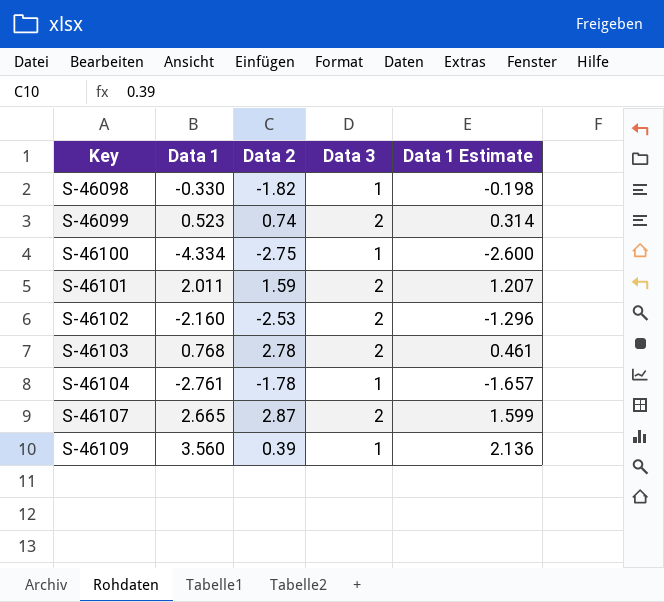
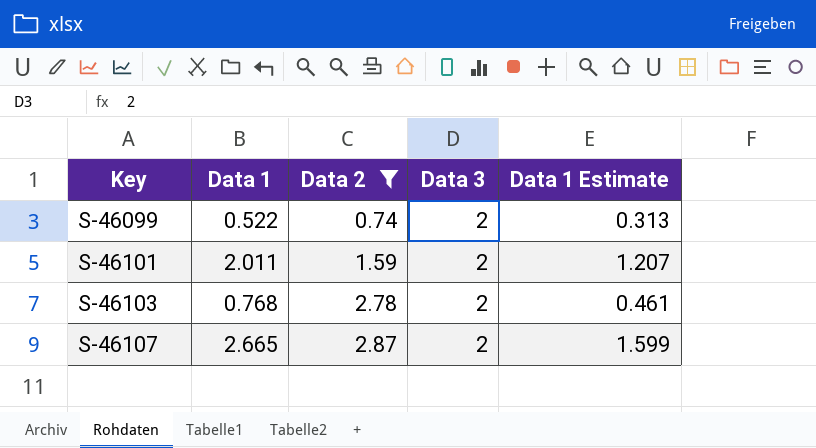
filter: none -> Data 2 >= 0.74
S-46099 | Data 1: 0.523 -> 0.522
S-46099 | Data 1 Estimate: 0.314 -> 0.313

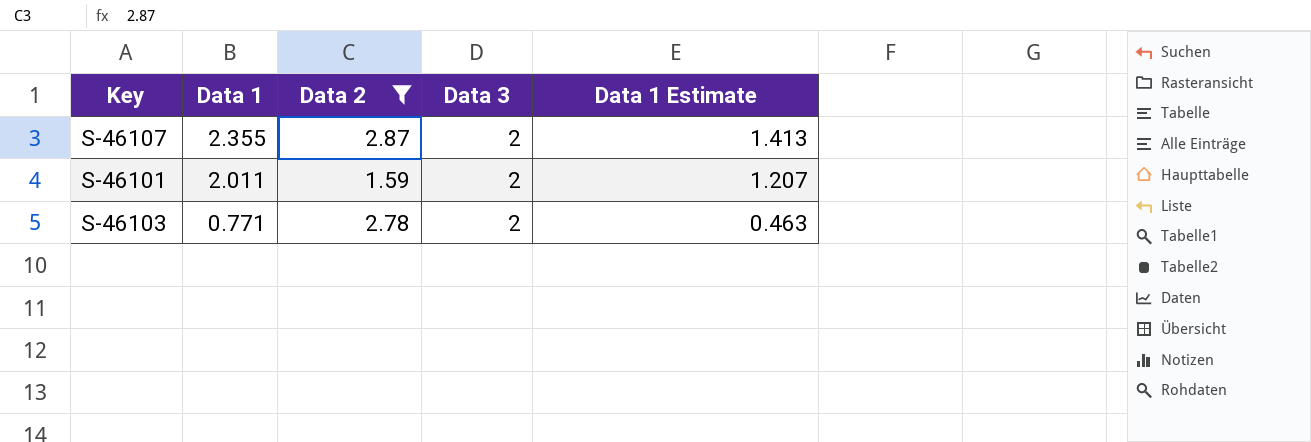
row order: Key ascending -> Data 1 descending
row S-46099: 0.522 | 0.74 | 2 | 0.313 -> none
S-46107 | Data 1: 2.665 -> 2.355
S-46107 | Data 1 Estimate: 1.599 -> 1.413
S-46103 | Data 1: 0.768 -> 0.771
S-46103 | Data 1 Estimate: 0.461 -> 0.463

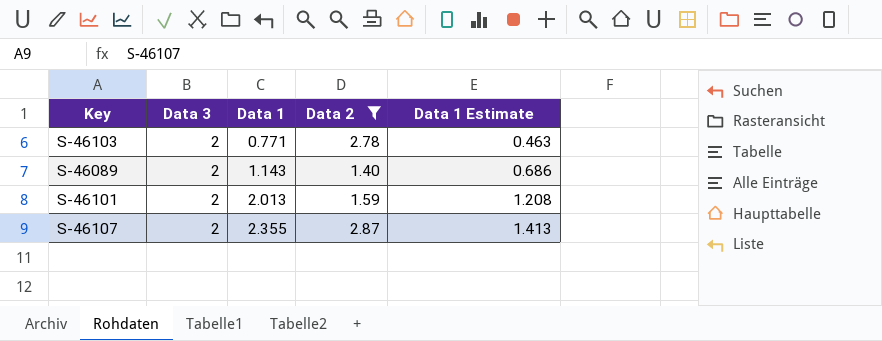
row order: Data 1 descending -> Data 1 ascending
column Data 3 | position: 4 -> 2
row S-46089: none -> 2 | 1.143 | 1.40 | 0.686
S-46101 | Data 1: 2.011 -> 2.013
S-46101 | Data 1 Estimate: 1.207 -> 1.208

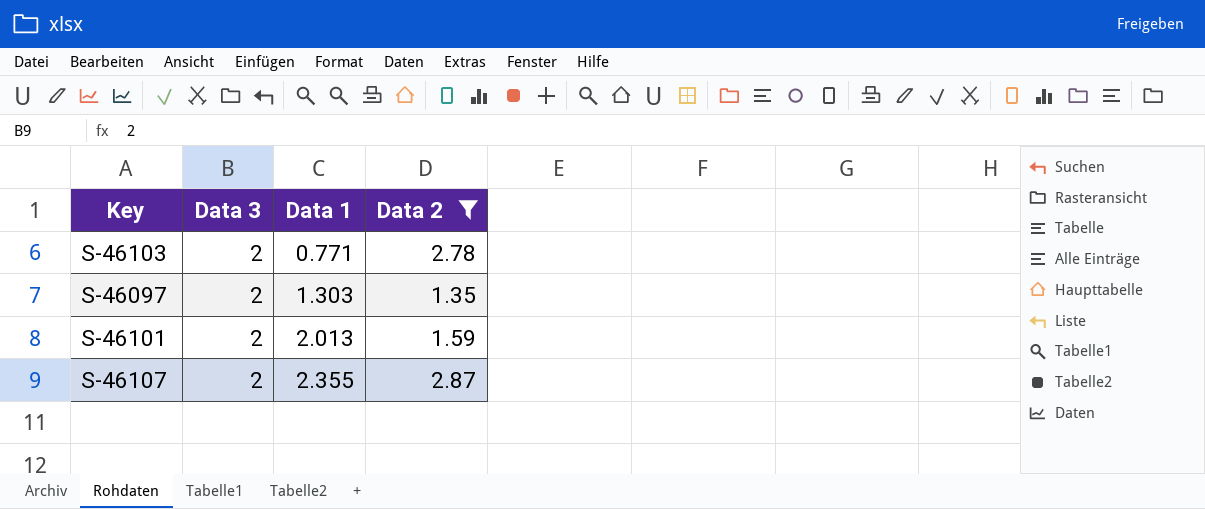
column Data 1 Estimate | formula: [Data 1] * 0.6 -> none
row S-46089: 2 | 1.143 | 1.40 | 0.686 -> none
row S-46097: none -> 2 | 1.303 | 1.35

